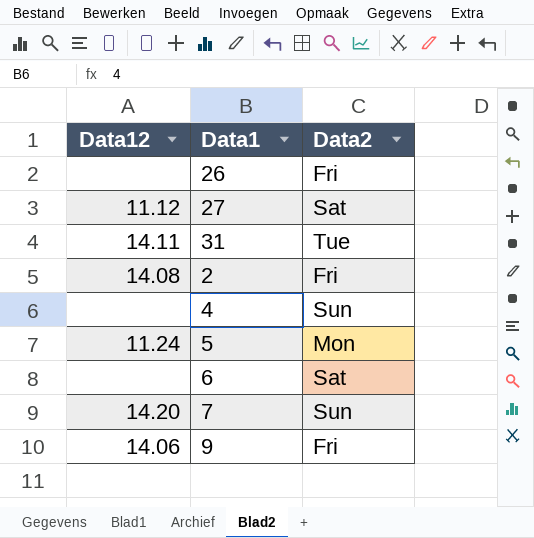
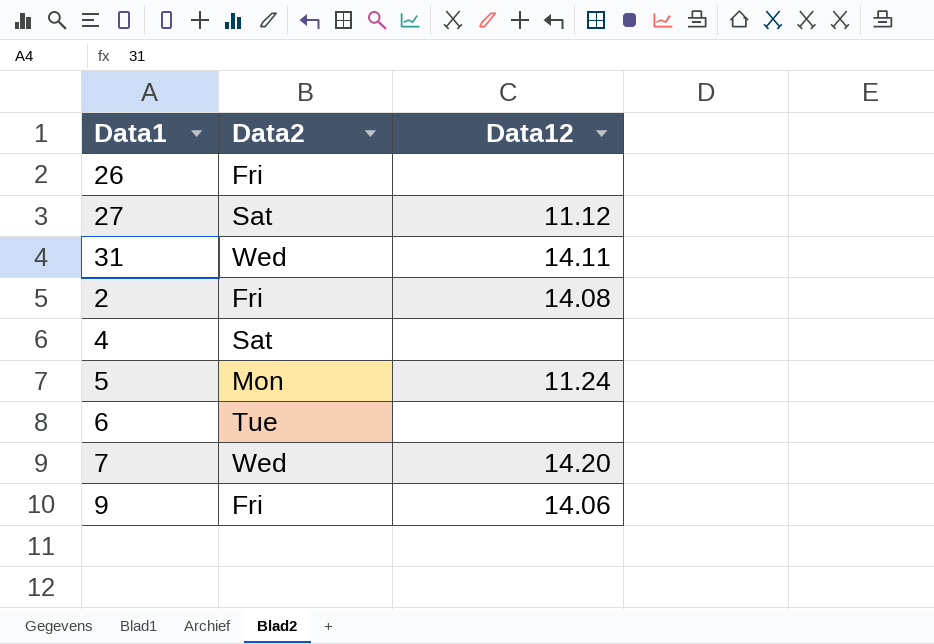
column Data12 | position: 1 -> 3
31 | Data2: Tue -> Wed
4 | Data2: Sun -> Sat
6 | Data2: Sat -> Tue
7 | Data2: Sun -> Wed

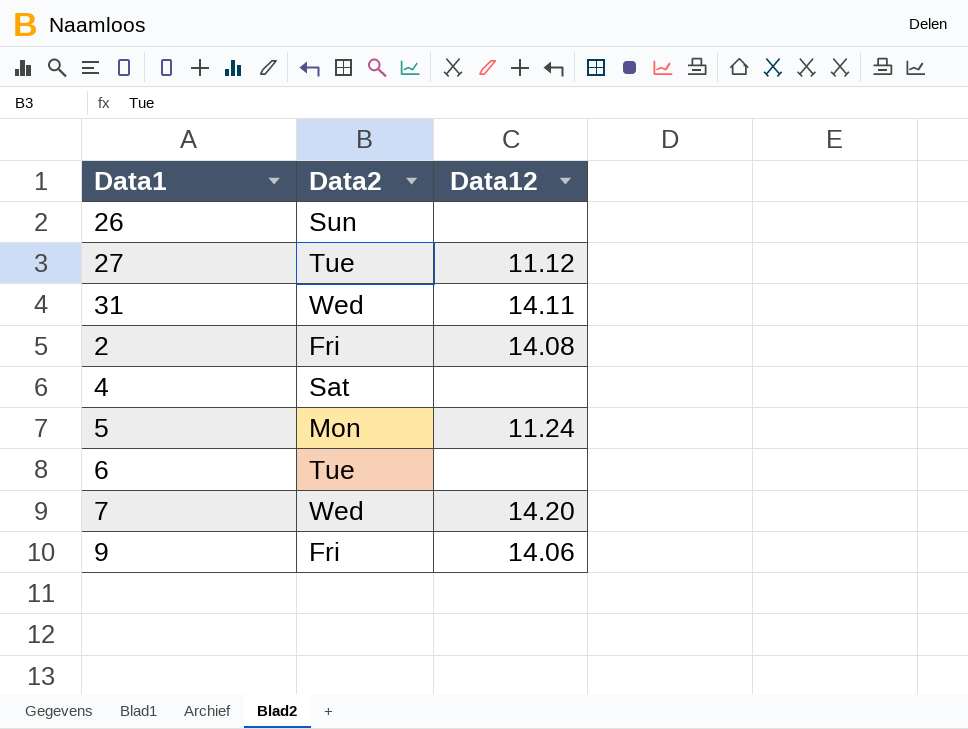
26 | Data2: Fri -> Sun
27 | Data2: Sat -> Tue

